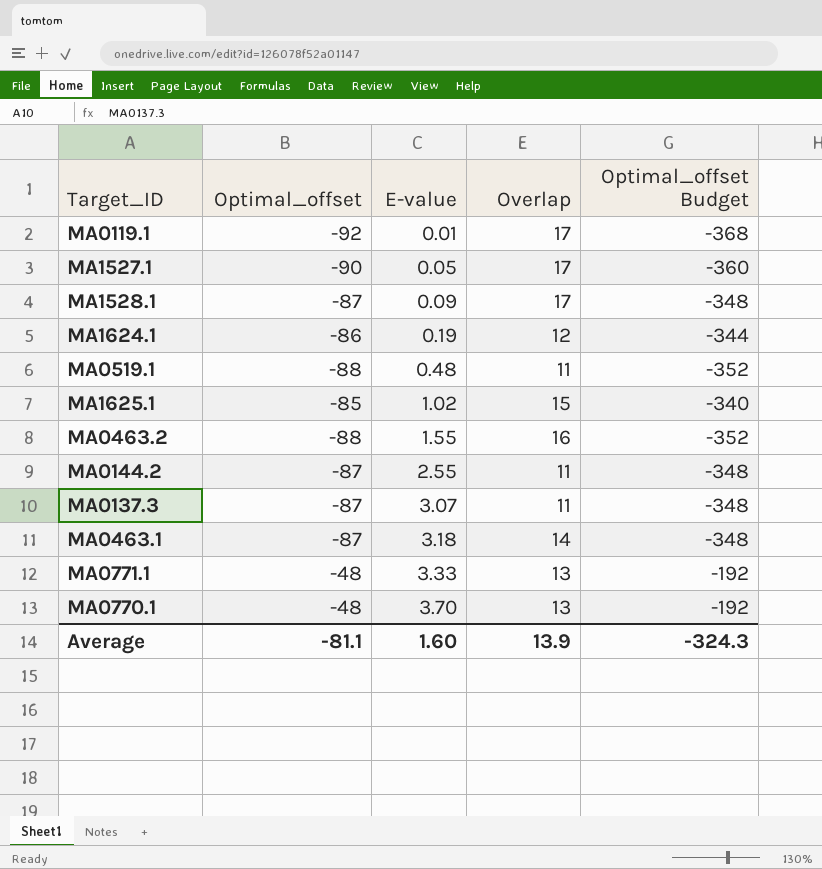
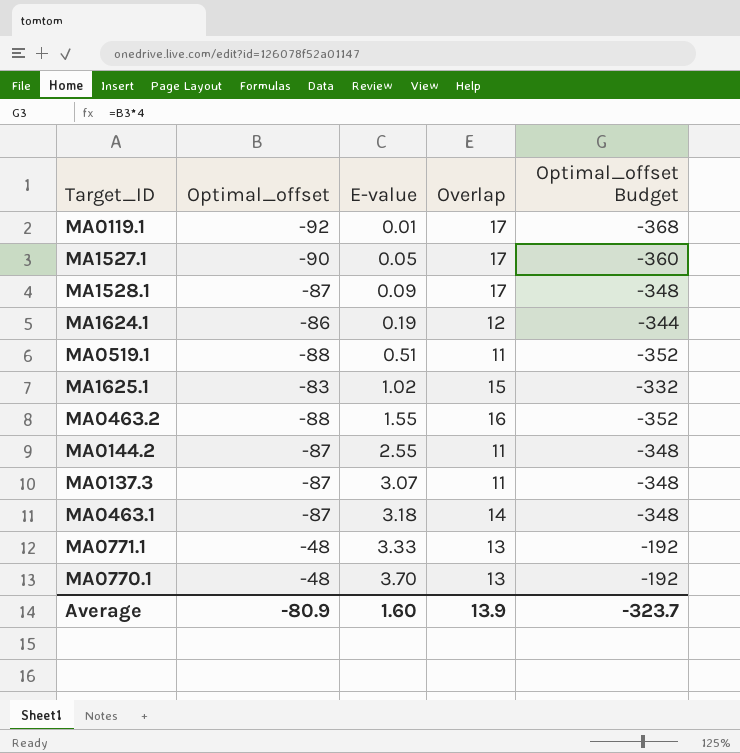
MA0519.1 | E-value: 0.48 -> 0.51
MA1625.1 | Optimal_offset: -85 -> -83
MA1625.1 | Optimal_offset Budget: -340 -> -332
Average | Optimal_offset: -81.1 -> -80.9
Average | Optimal_offset Budget: -324.3 -> -323.7

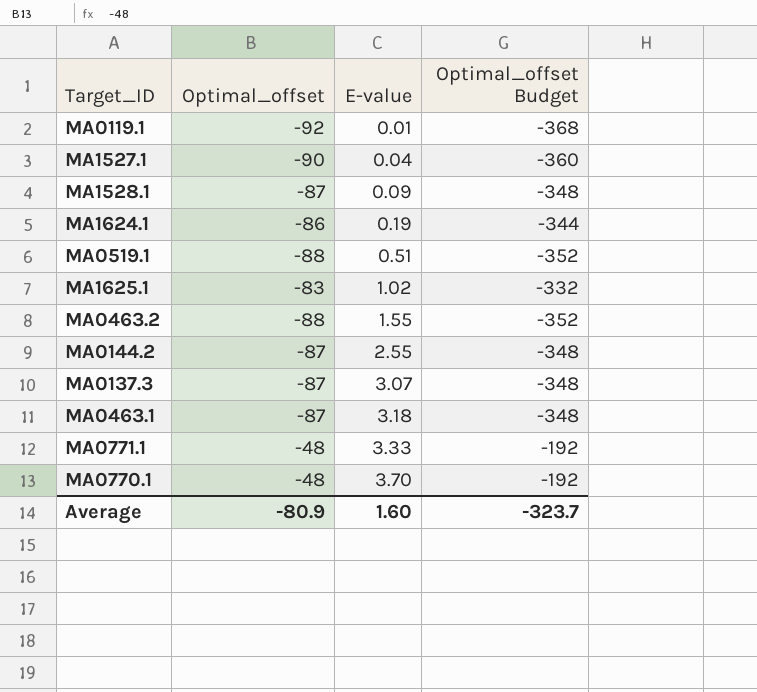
column Overlap | position: 4 -> none
MA1527.1 | E-value: 0.05 -> 0.04

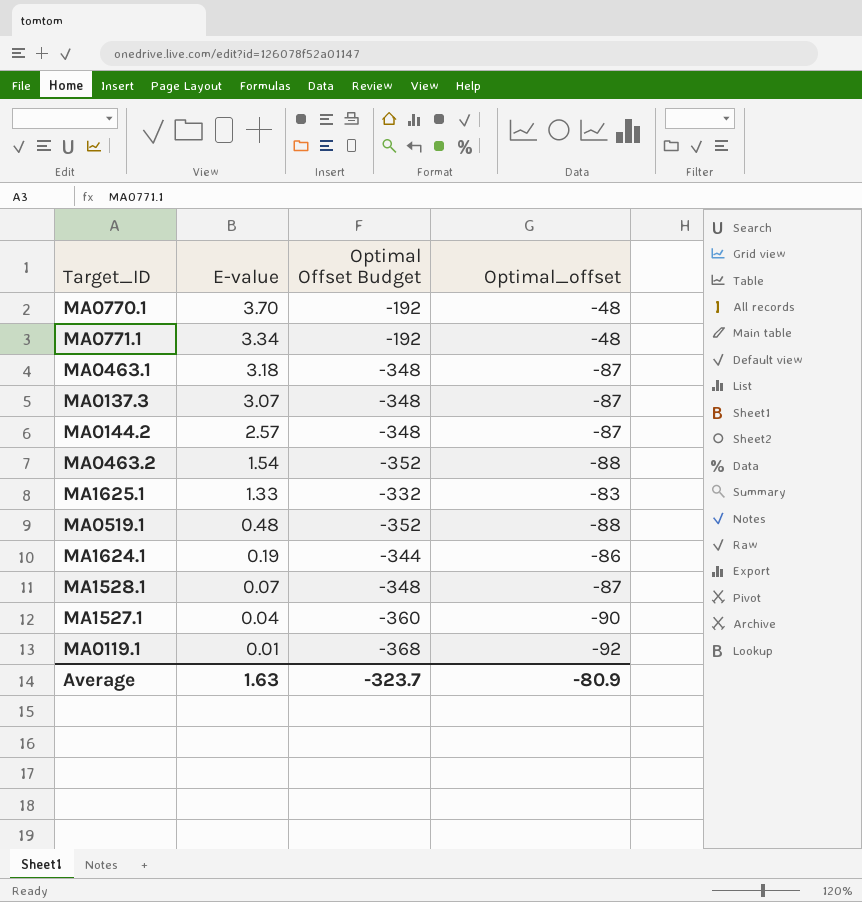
row order: E-value ascending -> E-value descending
column name: Optimal_offset Budget -> Optimal Offset Budget
column Optimal_offset | position: 2 -> 4
MA0771.1 | E-value: 3.33 -> 3.34
MA0144.2 | E-value: 2.55 -> 2.57
MA0463.2 | E-value: 1.55 -> 1.54
MA1625.1 | E-value: 1.02 -> 1.33
MA0519.1 | E-value: 0.51 -> 0.48
MA1528.1 | E-value: 0.09 -> 0.07
Average | E-value: 1.60 -> 1.63

